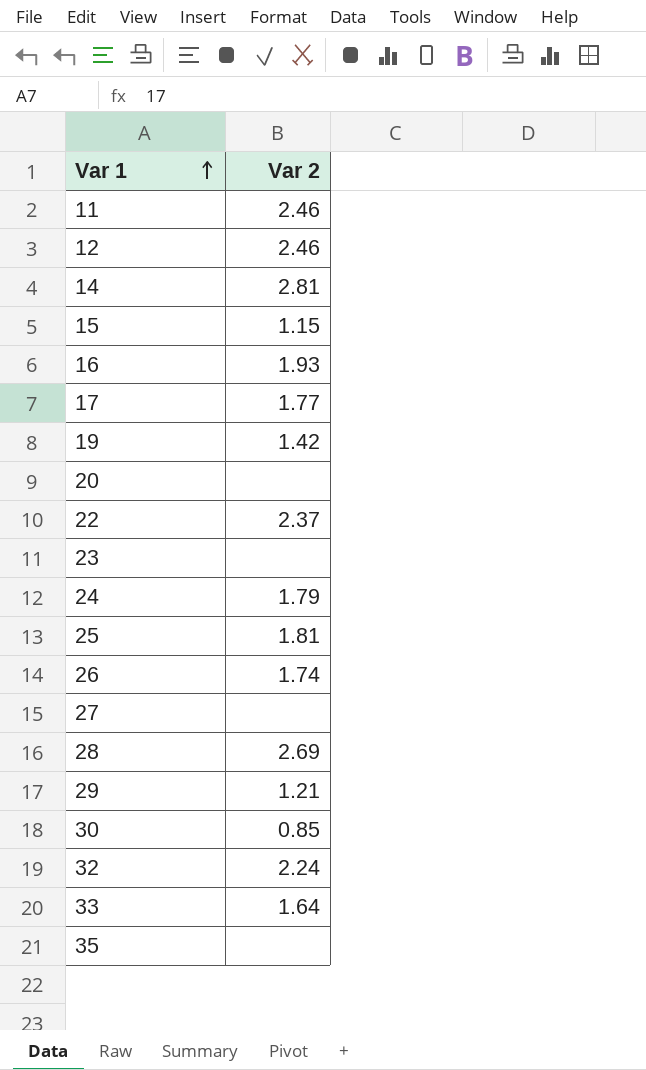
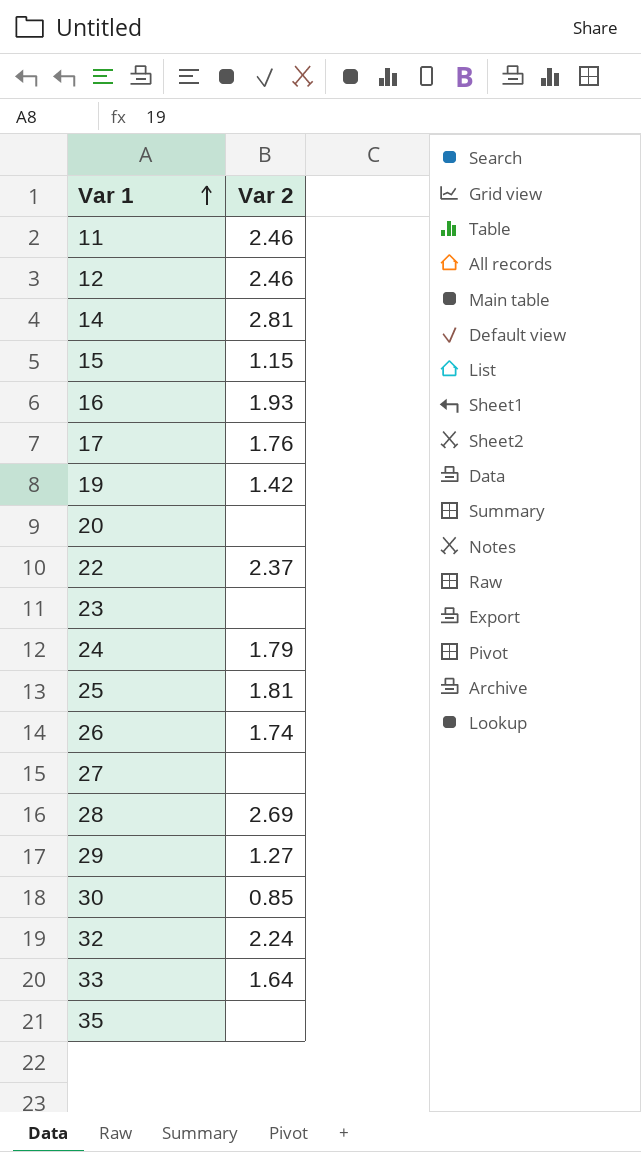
17 | Var 2: 1.77 -> 1.76
29 | Var 2: 1.21 -> 1.27

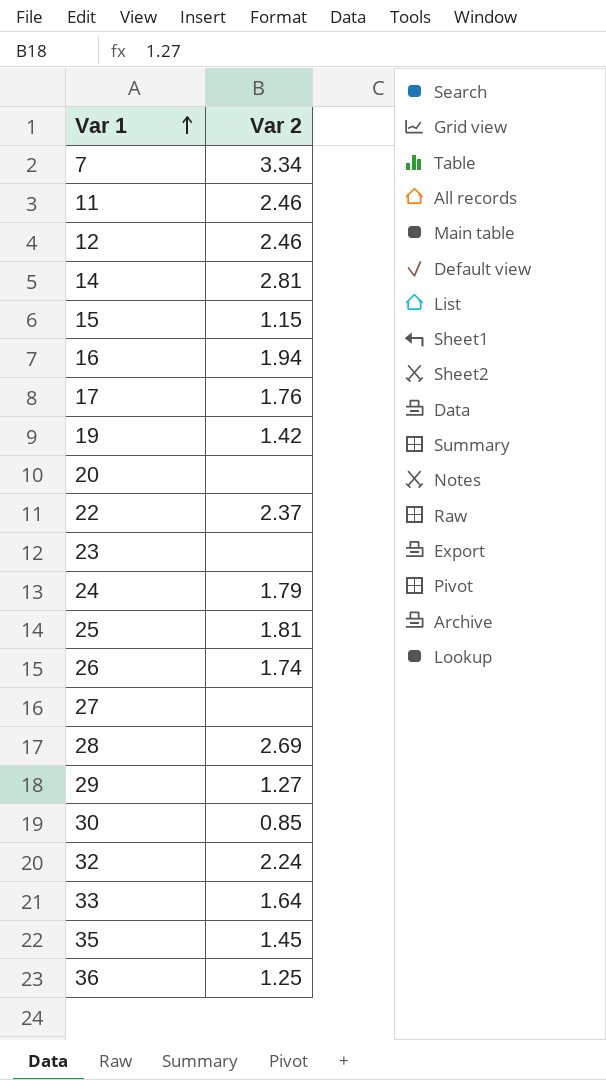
row 7: none -> 3.34
16 | Var 2: 1.93 -> 1.94
35 | Var 2: none -> 1.45
row 36: none -> 1.25

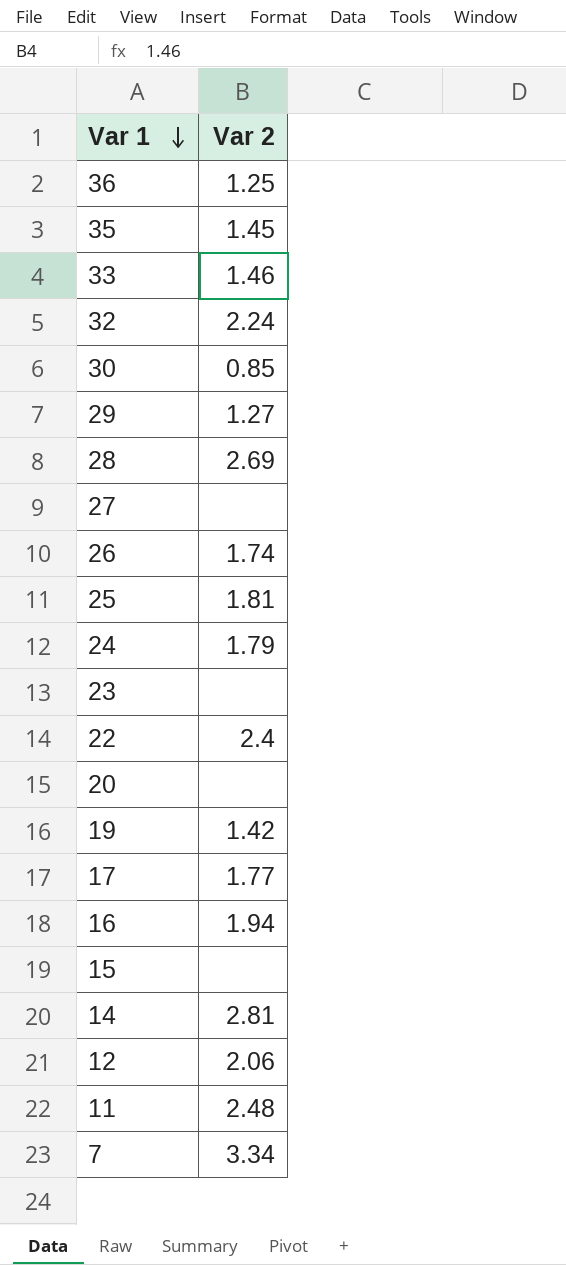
row order: Var 1 ascending -> Var 1 descending
33 | Var 2: 1.64 -> 1.46
22 | Var 2: 2.37 -> 2.4
17 | Var 2: 1.76 -> 1.77
15 | Var 2: 1.15 -> none
12 | Var 2: 2.46 -> 2.06
11 | Var 2: 2.46 -> 2.48

